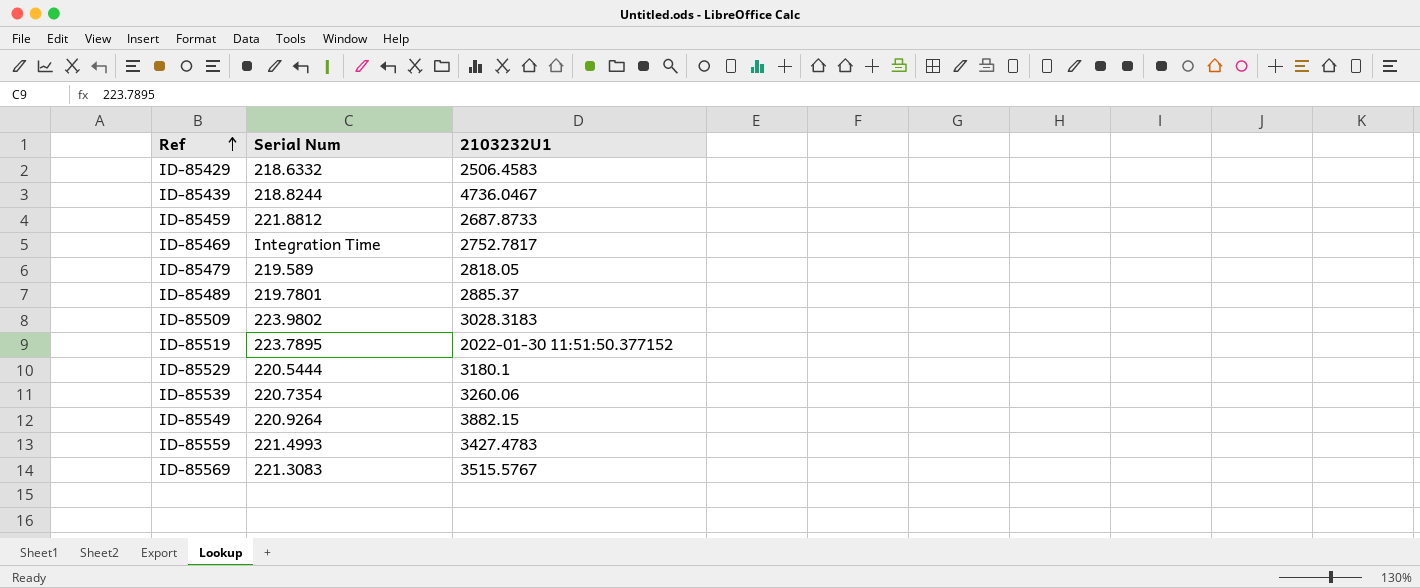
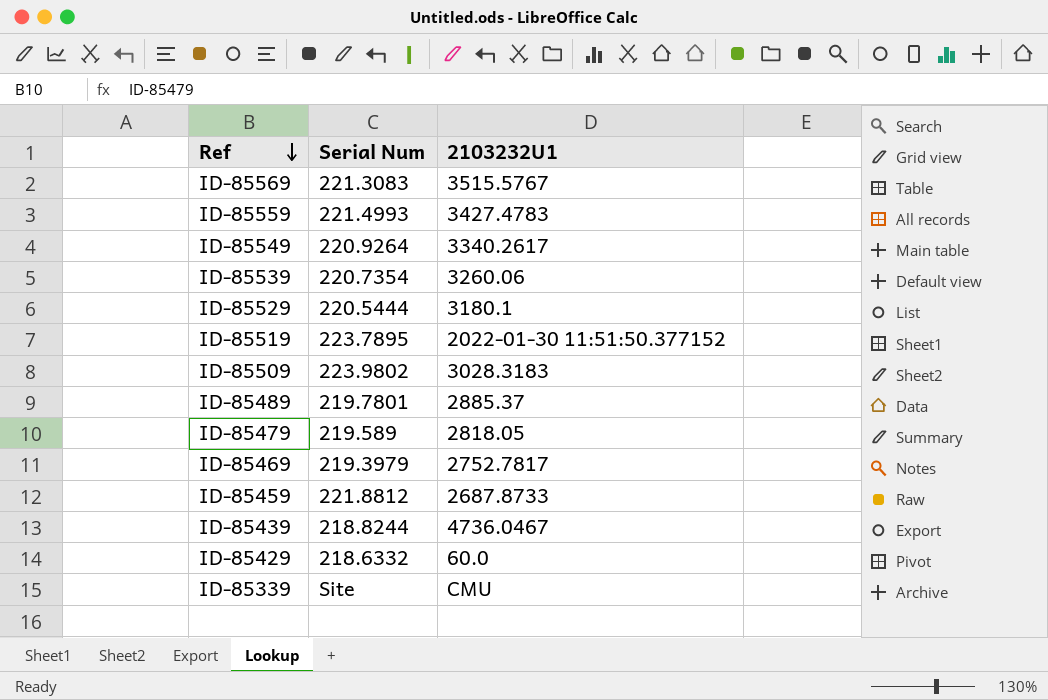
row order: Ref ascending -> Ref descending
ID-85549 | 2103232U1: 3882.15 -> 3340.2617
ID-85469 | Serial Num: Integration Time -> 219.3979
ID-85429 | 2103232U1: 2506.4583 -> 60.0
row ID-85339: none -> Site | CMU

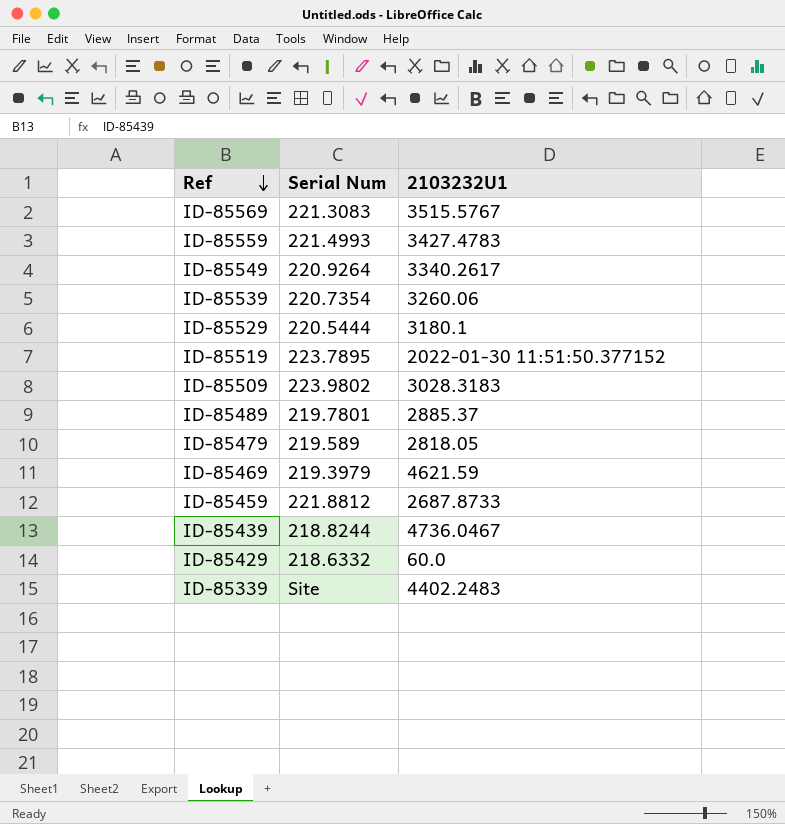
ID-85469 | 2103232U1: 2752.7817 -> 4621.59
ID-85339 | 2103232U1: CMU -> 4402.2483

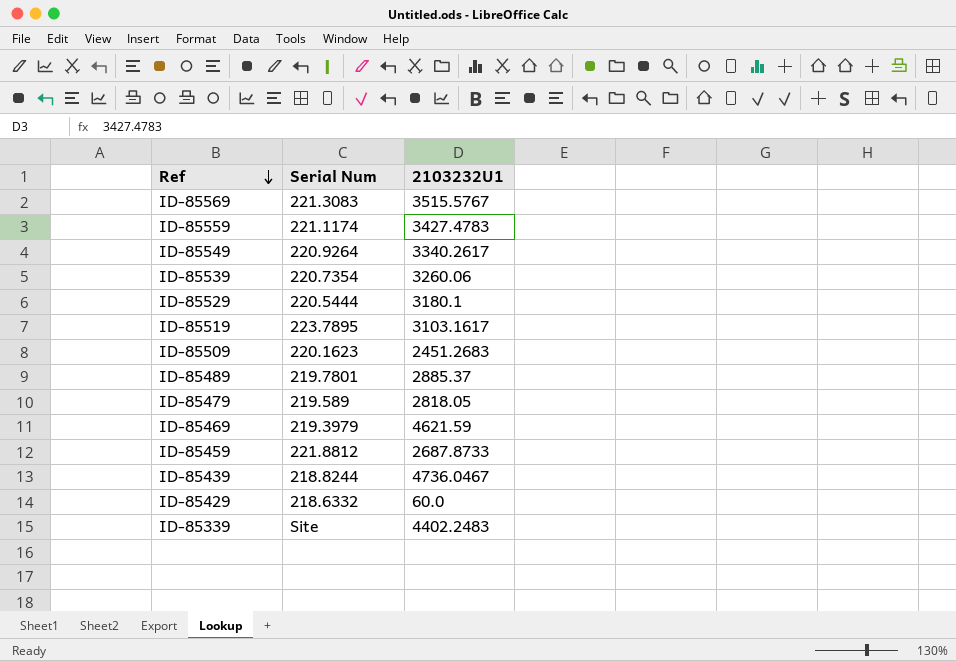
ID-85559 | Serial Num: 221.4993 -> 221.1174
ID-85519 | 2103232U1: 2022-01-30 11:51:50.377152 -> 3103.1617
ID-85509 | Serial Num: 223.9802 -> 220.1623
ID-85509 | 2103232U1: 3028.3183 -> 2451.2683

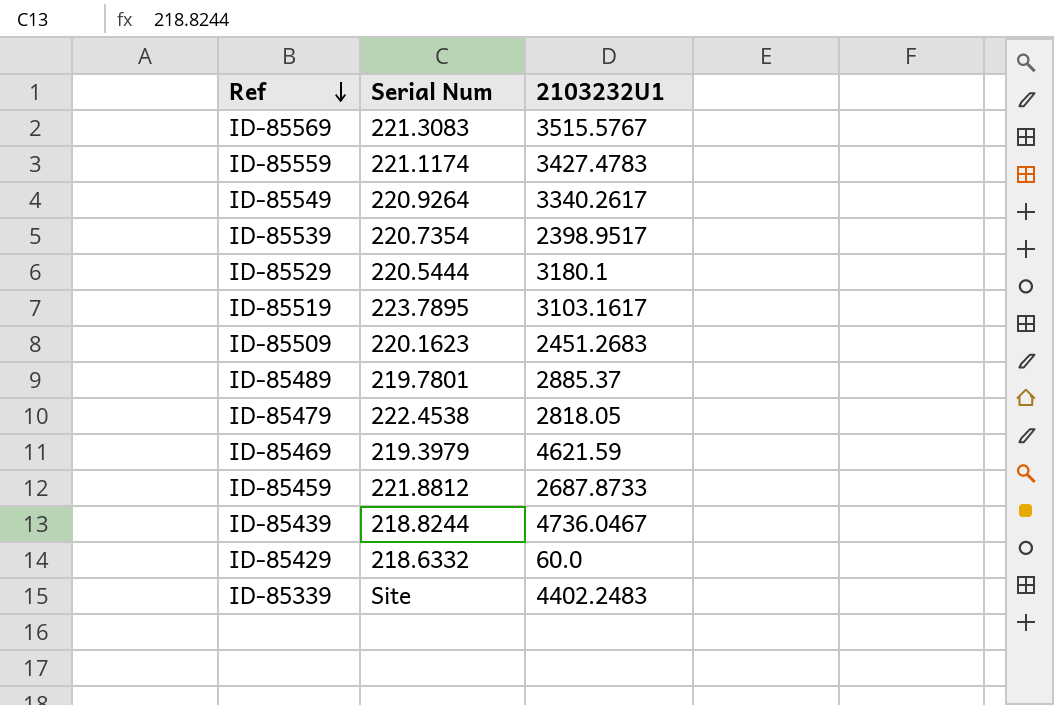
ID-85539 | 2103232U1: 3260.06 -> 2398.9517
ID-85479 | Serial Num: 219.589 -> 222.4538

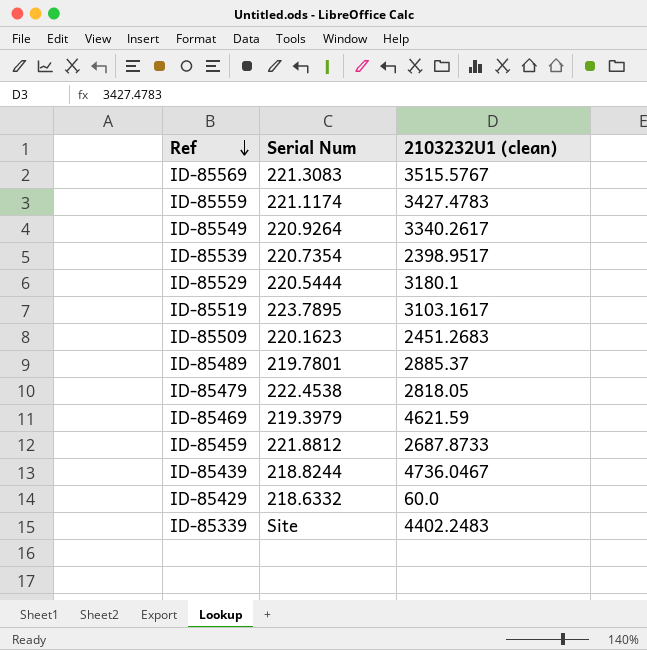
column name: 2103232U1 -> 2103232U1 (clean)

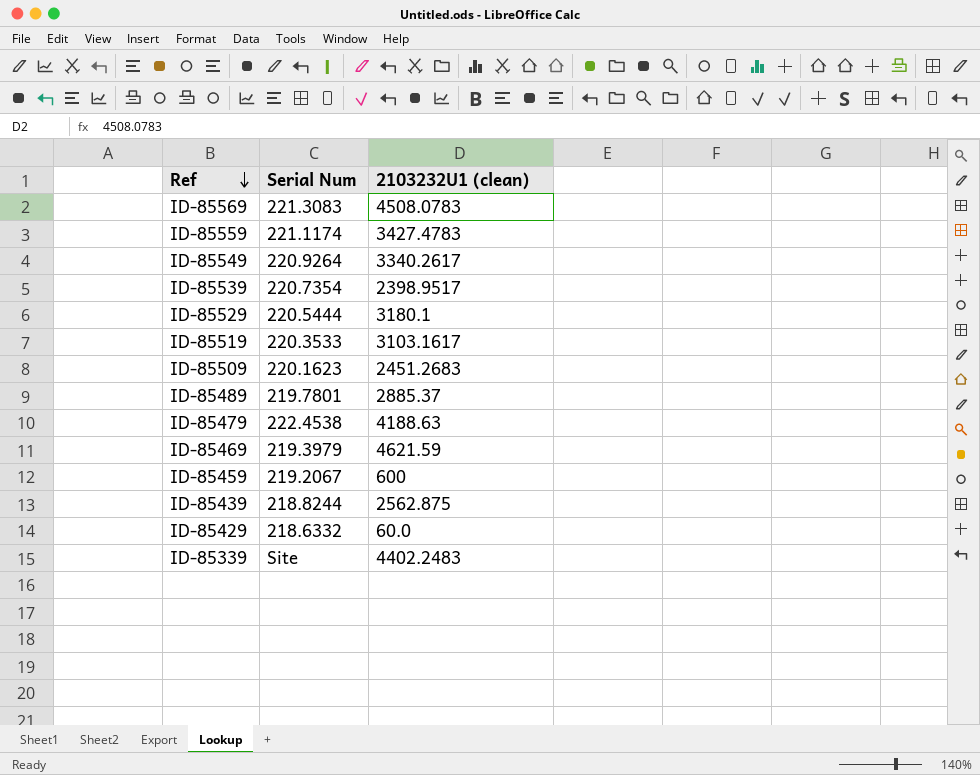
ID-85569 | 2103232U1 (clean): 3515.5767 -> 4508.0783
ID-85519 | Serial Num: 223.7895 -> 220.3533
ID-85479 | 2103232U1 (clean): 2818.05 -> 4188.63
ID-85459 | Serial Num: 221.8812 -> 219.2067
ID-85459 | 2103232U1 (clean): 2687.8733 -> 600
ID-85439 | 2103232U1 (clean): 4736.0467 -> 2562.875

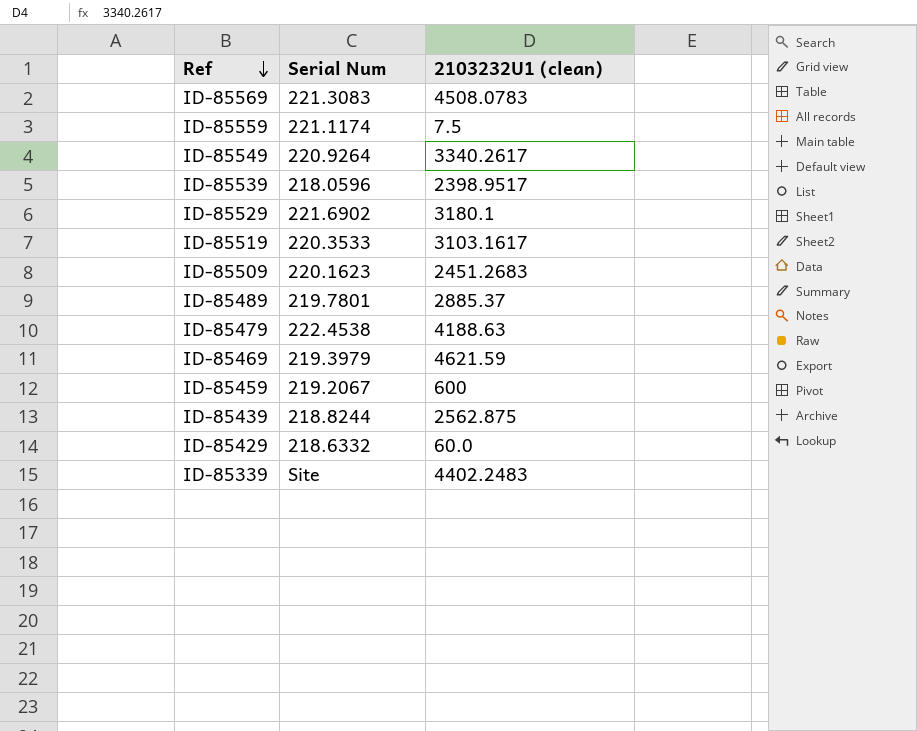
ID-85559 | 2103232U1 (clean): 3427.4783 -> 7.5
ID-85539 | Serial Num: 220.7354 -> 218.0596
ID-85529 | Serial Num: 220.5444 -> 221.6902

